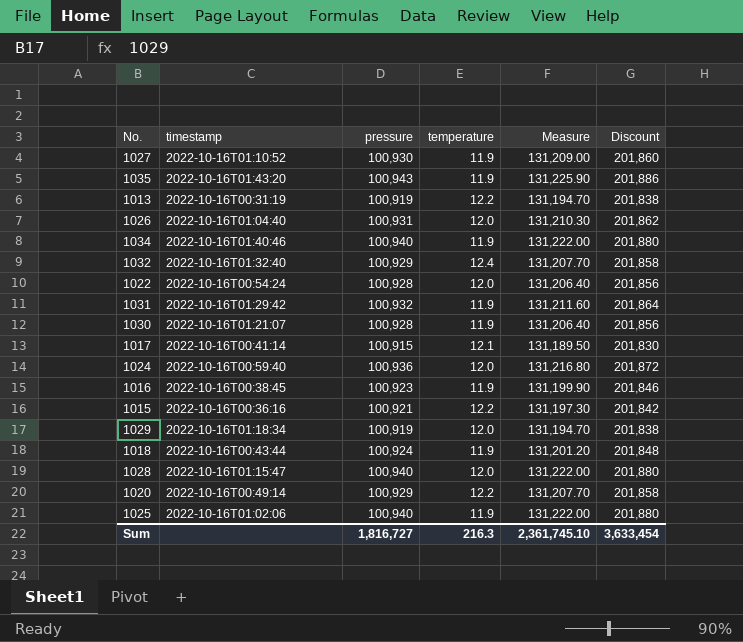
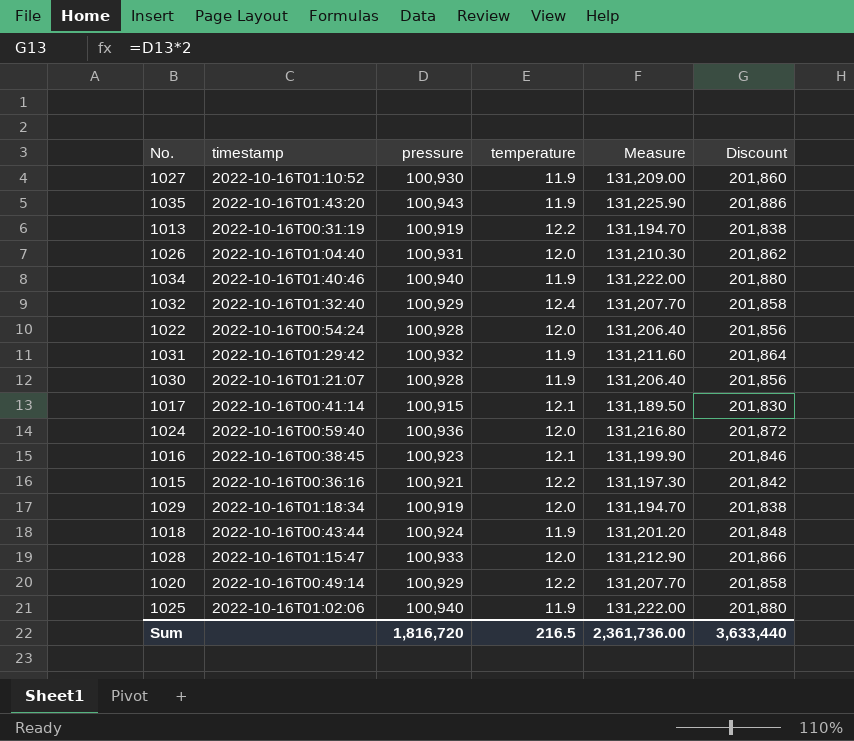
1016 | temperature: 11.9 -> 12.1
1028 | pressure: 100,940 -> 100,933
1028 | Measure: 131,222.00 -> 131,212.90
1028 | Discount: 201,880 -> 201,866
Sum | pressure: 1,816,727 -> 1,816,720
Sum | temperature: 216.3 -> 216.5
Sum | Measure: 2,361,745.10 -> 2,361,736.00
Sum | Discount: 3,633,454 -> 3,633,440

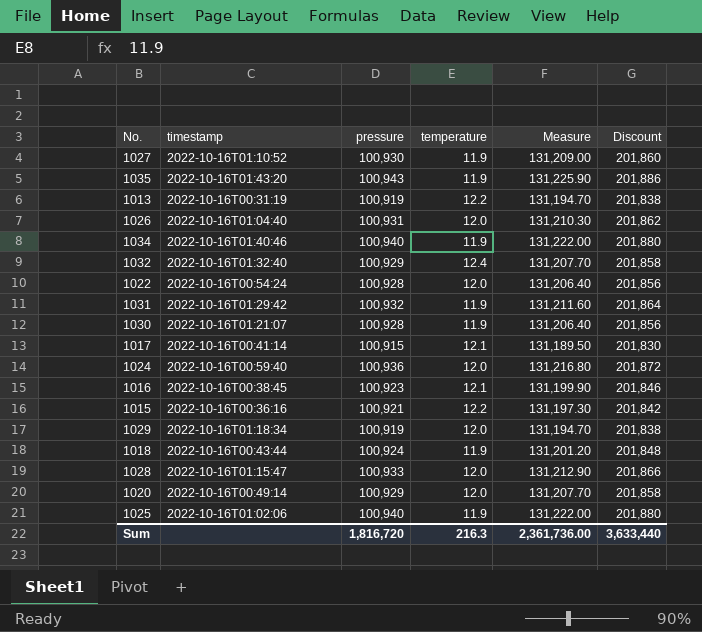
1020 | temperature: 12.2 -> 12.0
Sum | temperature: 216.5 -> 216.3

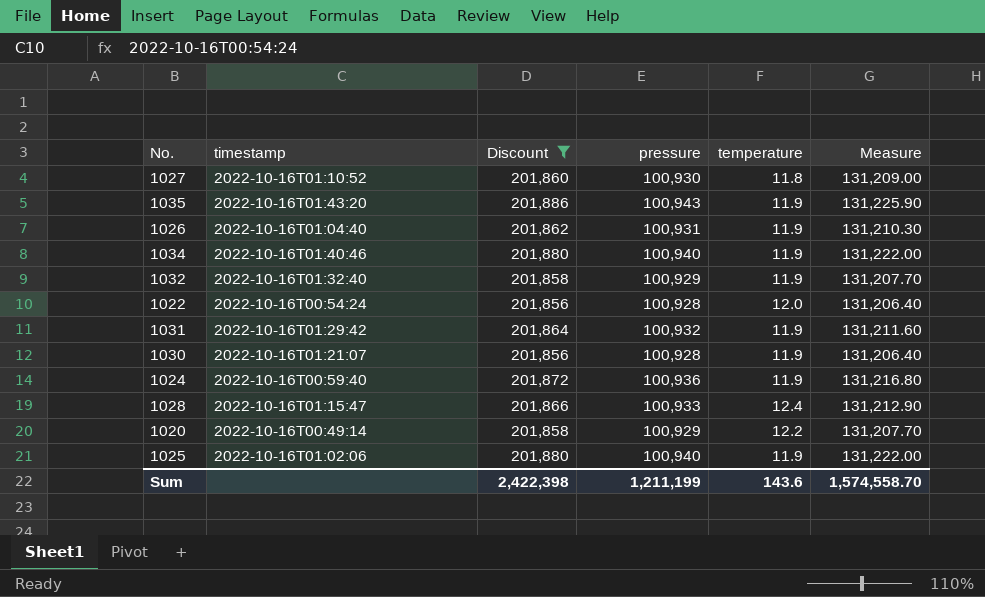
filter: none -> Discount >= 201,856
column Discount | position: 6 -> 3
1027 | temperature: 11.9 -> 11.8
1026 | temperature: 12.0 -> 11.9
1032 | temperature: 12.4 -> 11.9
1024 | temperature: 12.0 -> 11.9
1028 | temperature: 12.0 -> 12.4
1020 | temperature: 12.0 -> 12.2
Sum | Discount: 3,633,440 -> 2,422,398
Sum | pressure: 1,816,720 -> 1,211,199
Sum | temperature: 216.3 -> 143.6
Sum | Measure: 2,361,736.00 -> 1,574,558.70

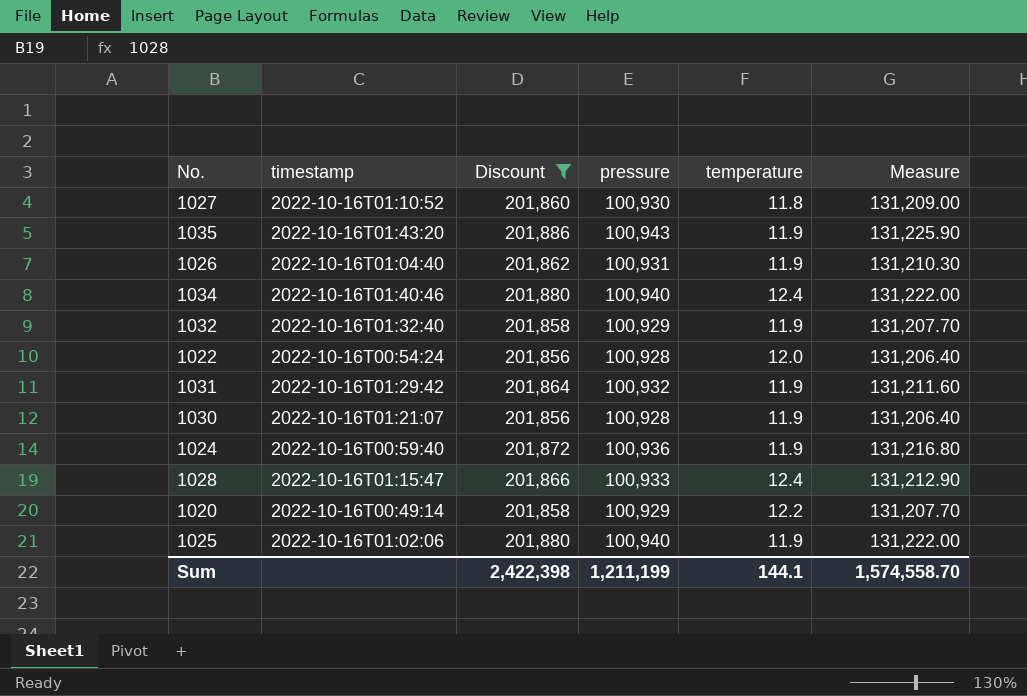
1034 | temperature: 11.9 -> 12.4
Sum | temperature: 143.6 -> 144.1

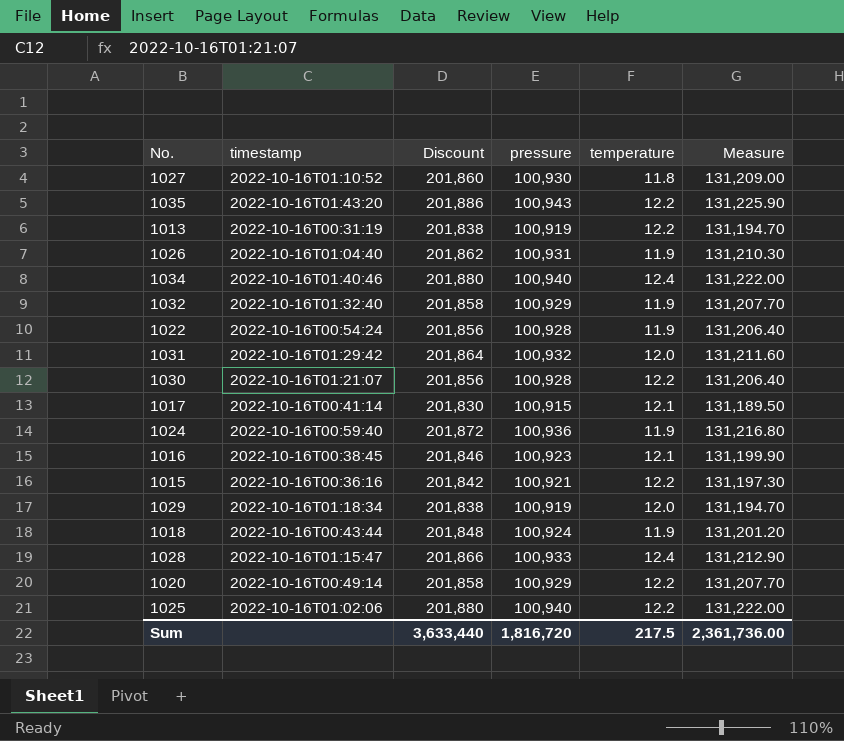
filter: Discount >= 201,856 -> none
1035 | temperature: 11.9 -> 12.2
1022 | temperature: 12.0 -> 11.9
1031 | temperature: 11.9 -> 12.0
1030 | temperature: 11.9 -> 12.2
1025 | temperature: 11.9 -> 12.2
Sum | Discount: 2,422,398 -> 3,633,440
Sum | pressure: 1,211,199 -> 1,816,720
Sum | temperature: 144.1 -> 217.5
Sum | Measure: 1,574,558.70 -> 2,361,736.00

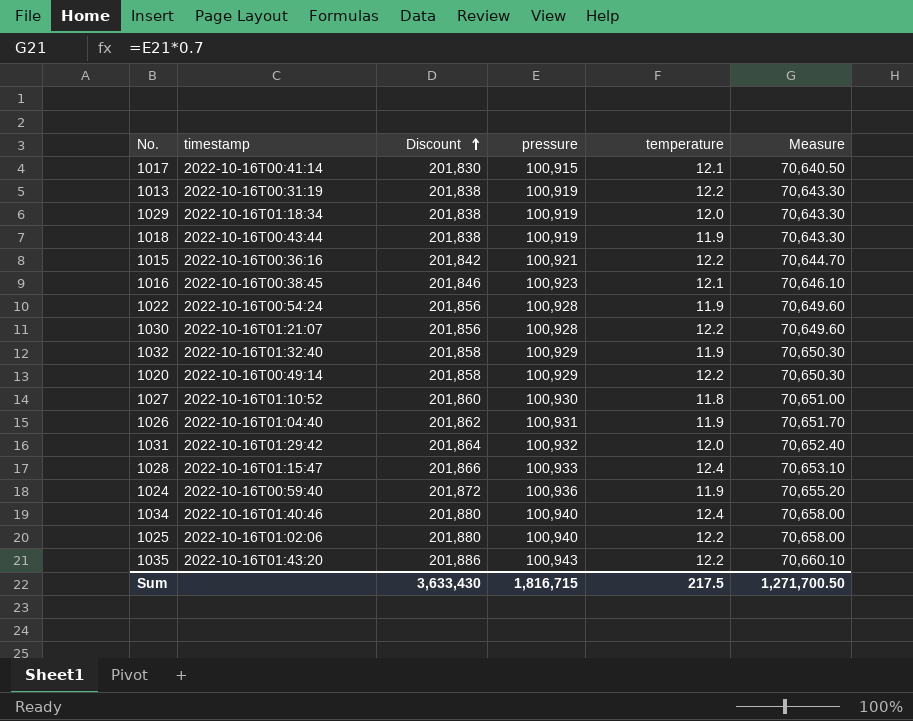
row order: none -> Discount ascending
column Measure | formula: [pressure] * 1.3 -> [pressure] * 0.7
1018 | Discount: 201,848 -> 201,838
1018 | pressure: 100,924 -> 100,919
Sum | Discount: 3,633,440 -> 3,633,430
Sum | pressure: 1,816,720 -> 1,816,715
Sum | Measure: 2,361,736.00 -> 1,271,700.50

